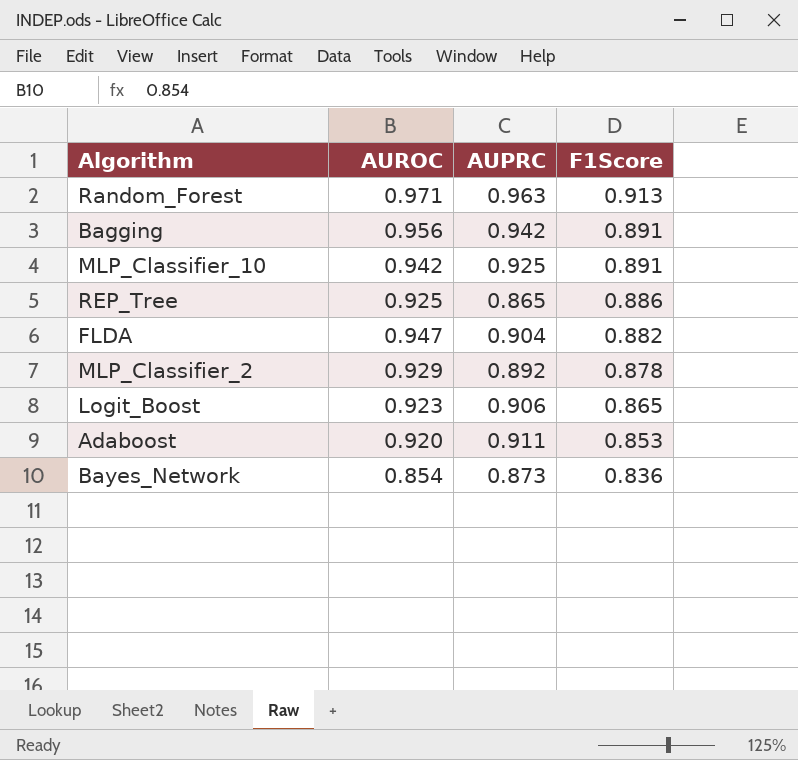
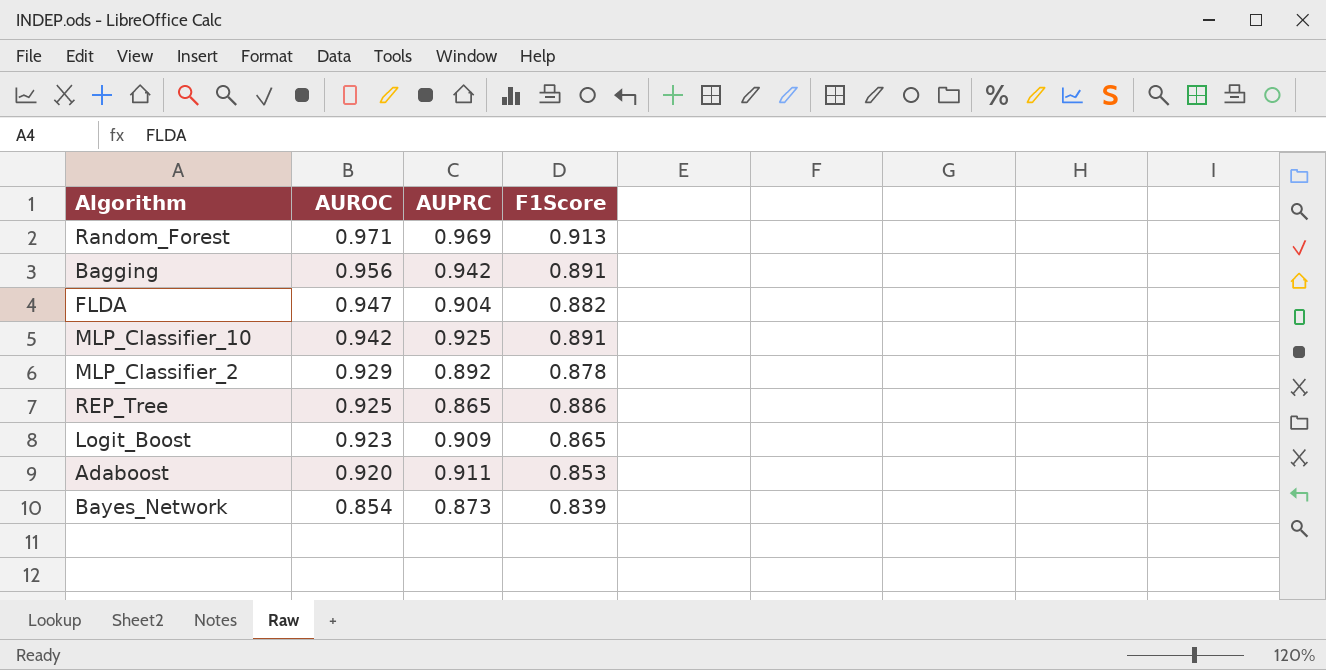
row order: F1Score descending -> AUROC descending
Random_Forest | AUPRC: 0.963 -> 0.969
Logit_Boost | AUPRC: 0.906 -> 0.909
Bayes_Network | F1Score: 0.836 -> 0.839

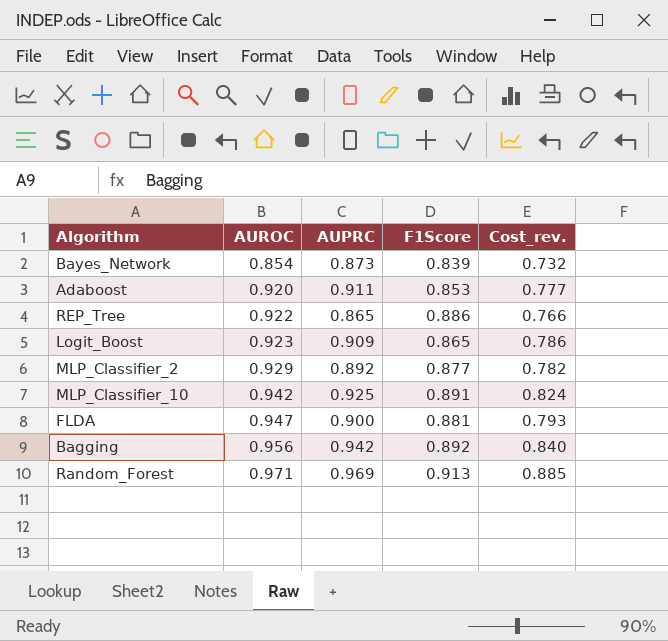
row order: AUROC descending -> AUROC ascending
column Cost_rev. | formula: none -> [AUPRC] * [F1Score]
REP_Tree | AUROC: 0.925 -> 0.922
MLP_Classifier_2 | F1Score: 0.878 -> 0.877
FLDA | AUPRC: 0.904 -> 0.900
FLDA | F1Score: 0.882 -> 0.881
Bagging | F1Score: 0.891 -> 0.892

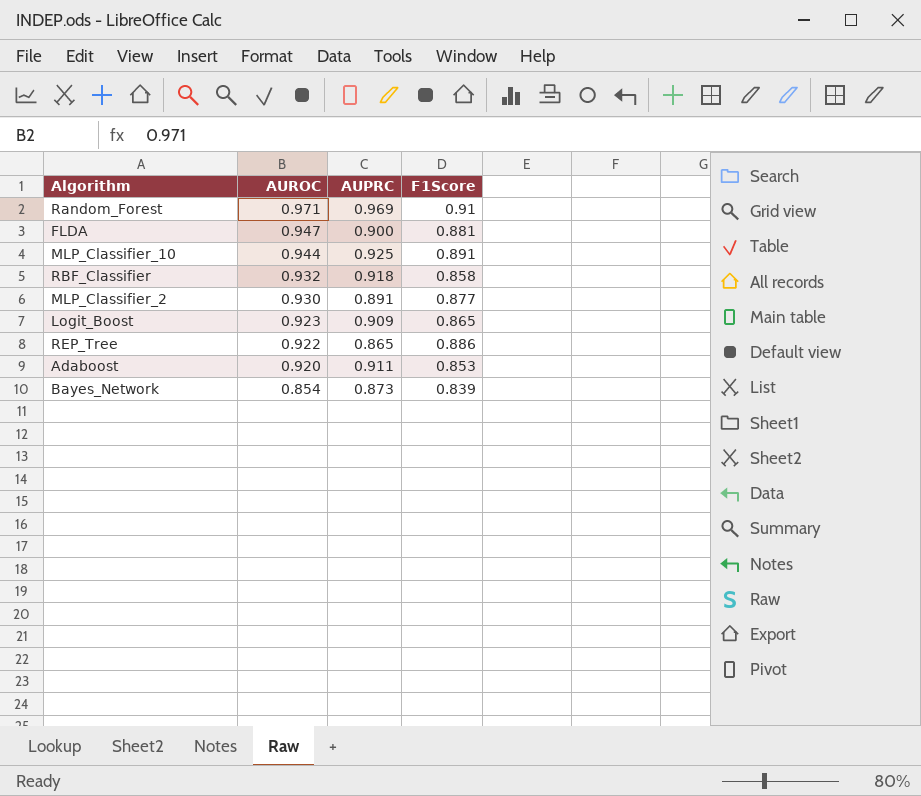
row order: AUROC ascending -> AUROC descending
column Cost_rev. | formula: [AUPRC] * [F1Score] -> none
row Bagging: 0.956 | 0.942 | 0.892 | 0.840 -> none
Random_Forest | F1Score: 0.913 -> 0.91
MLP_Classifier_10 | AUROC: 0.942 -> 0.944
row RBF_Classifier: none -> 0.932 | 0.918 | 0.858
MLP_Classifier_2 | AUROC: 0.929 -> 0.930
MLP_Classifier_2 | AUPRC: 0.892 -> 0.891

